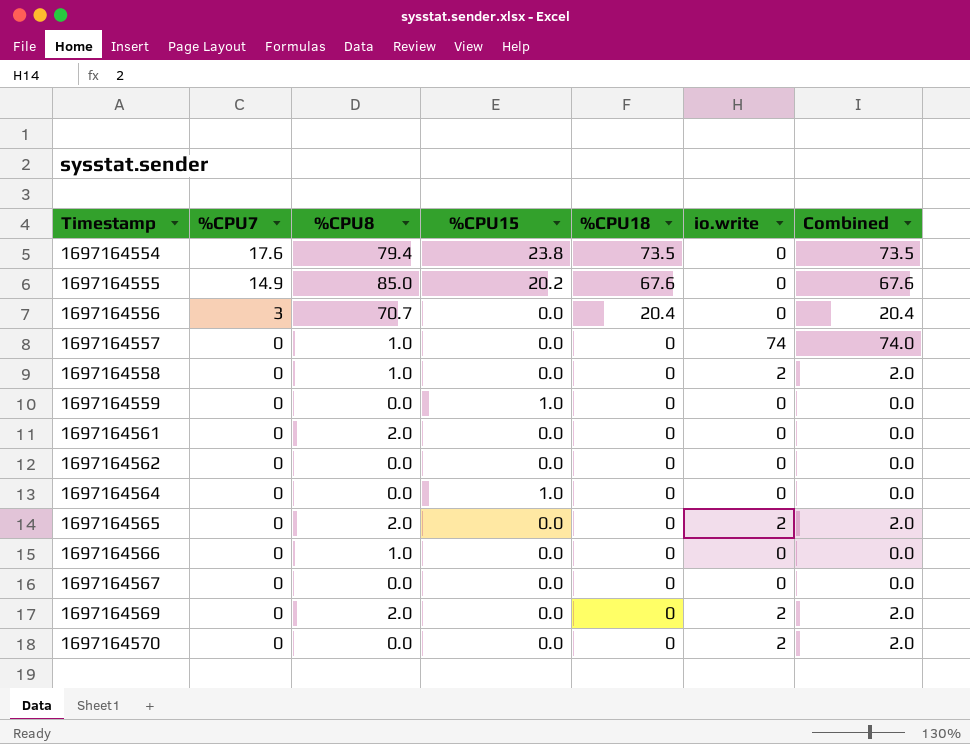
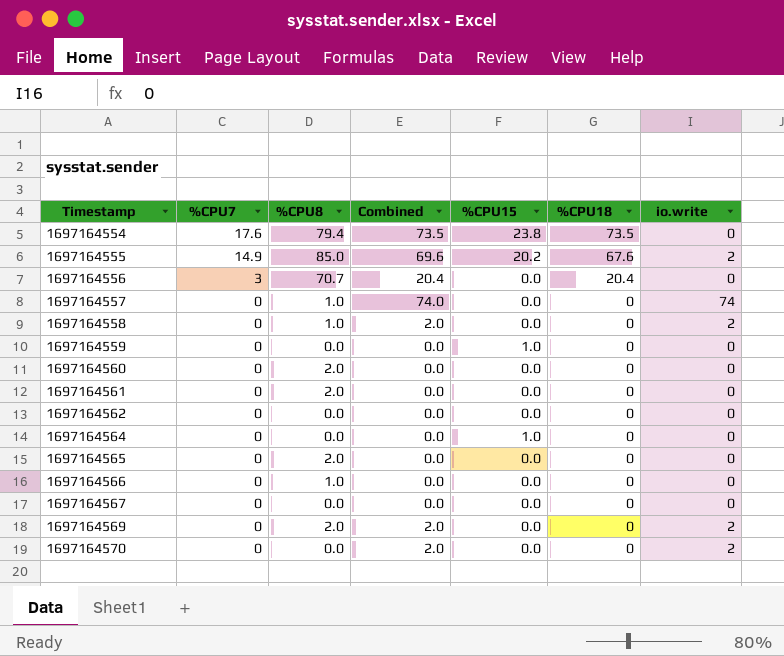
column Combined | position: 7 -> 4
1697164555 | Combined: 67.6 -> 69.6
1697164555 | io.write: 0 -> 2
row 1697164560: none -> 0 | 2.0 | 0.0 | 0.0 | 0 | 0
1697164565 | Combined: 2.0 -> 0.0
1697164565 | io.write: 2 -> 0

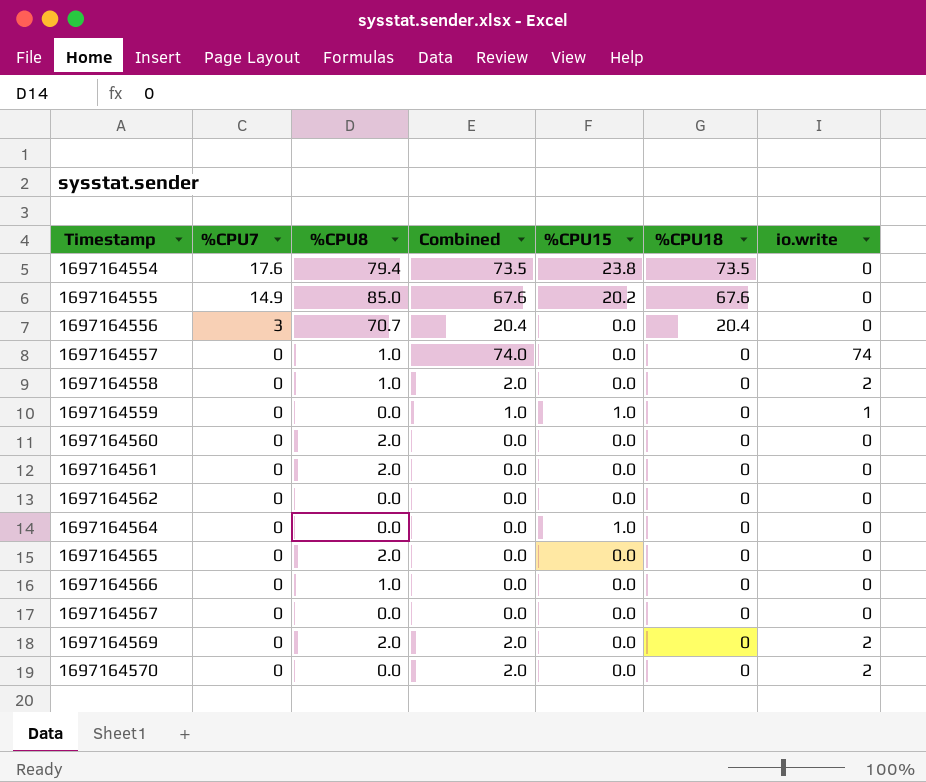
1697164555 | Combined: 69.6 -> 67.6
1697164555 | io.write: 2 -> 0
1697164559 | Combined: 0.0 -> 1.0
1697164559 | io.write: 0 -> 1

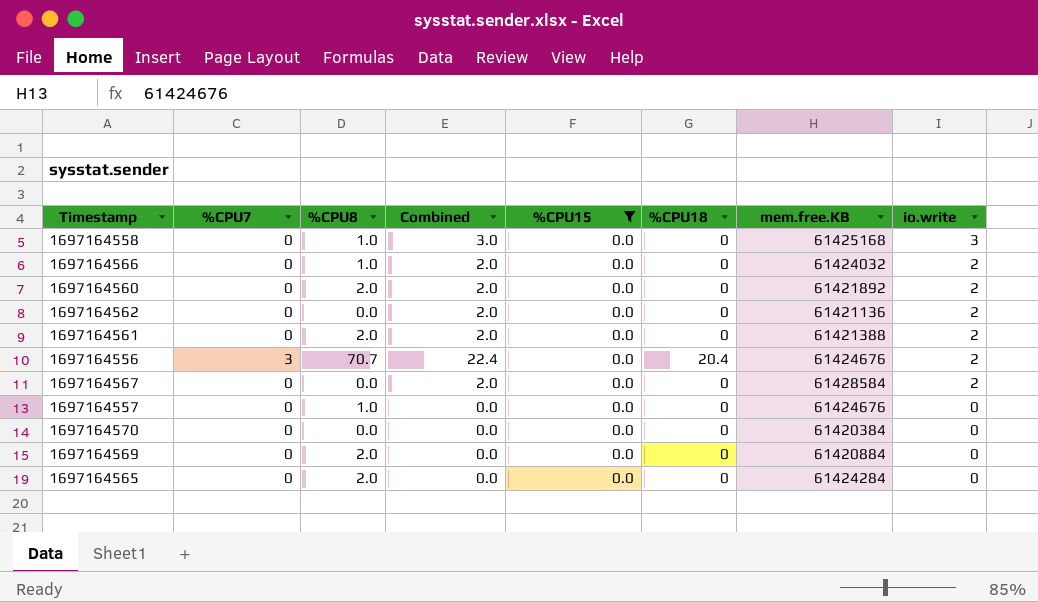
filter: none -> %CPU15 = 0.0
row order: Timestamp ascending -> io.write descending
column mem.free.KB | position: none -> 7
1697164558 | Combined: 2.0 -> 3.0
1697164558 | io.write: 2 -> 3
1697164566 | Combined: 0.0 -> 2.0
1697164566 | io.write: 0 -> 2
1697164560 | Combined: 0.0 -> 2.0
1697164560 | io.write: 0 -> 2
1697164562 | Combined: 0.0 -> 2.0
1697164562 | io.write: 0 -> 2
1697164561 | Combined: 0.0 -> 2.0
1697164561 | io.write: 0 -> 2
1697164556 | Combined: 20.4 -> 22.4
1697164556 | io.write: 0 -> 2
1697164567 | Combined: 0.0 -> 2.0
1697164567 | io.write: 0 -> 2
1697164557 | Combined: 74.0 -> 0.0
1697164557 | io.write: 74 -> 0
1697164570 | Combined: 2.0 -> 0.0
1697164570 | io.write: 2 -> 0
1697164569 | Combined: 2.0 -> 0.0
1697164569 | io.write: 2 -> 0

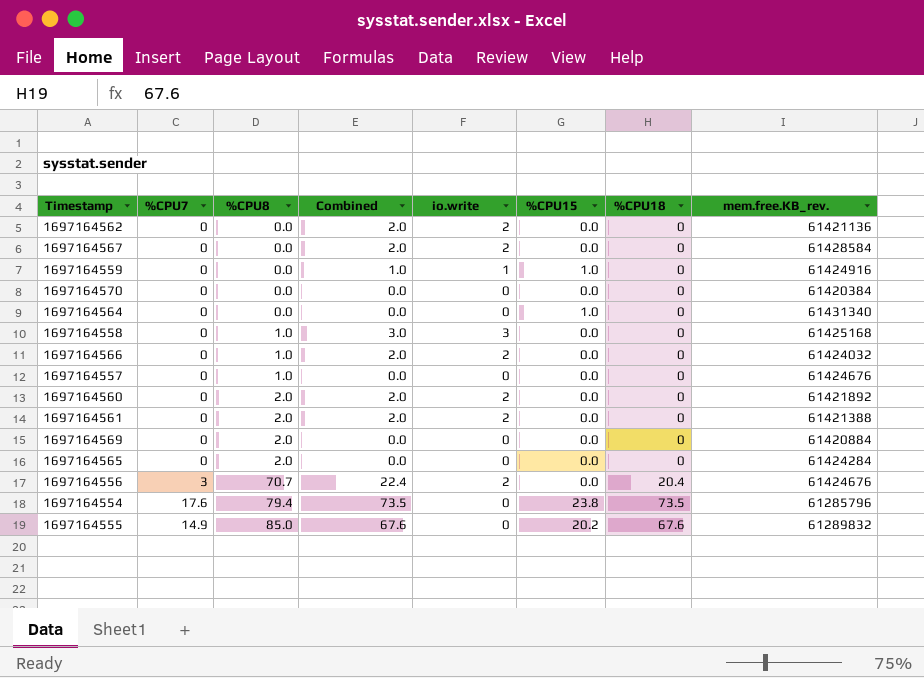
filter: %CPU15 = 0.0 -> none
row order: io.write descending -> %CPU8 ascending
column io.write | position: 8 -> 5
column name: mem.free.KB -> mem.free.KB_rev.

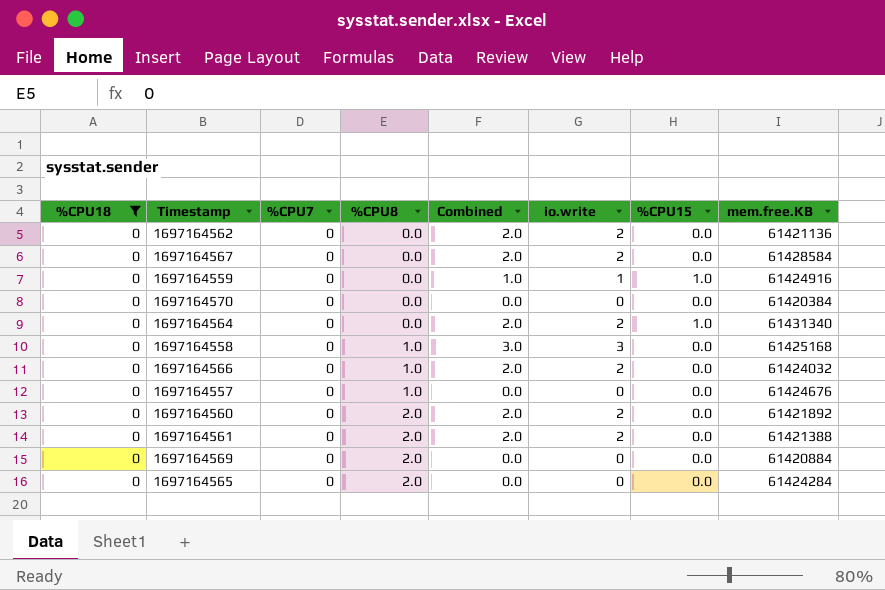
filter: none -> %CPU18 = 0
column %CPU18 | position: 7 -> 1
column name: mem.free.KB_rev. -> mem.free.KB
1697164564 | Combined: 0.0 -> 2.0
1697164564 | io.write: 0 -> 2

